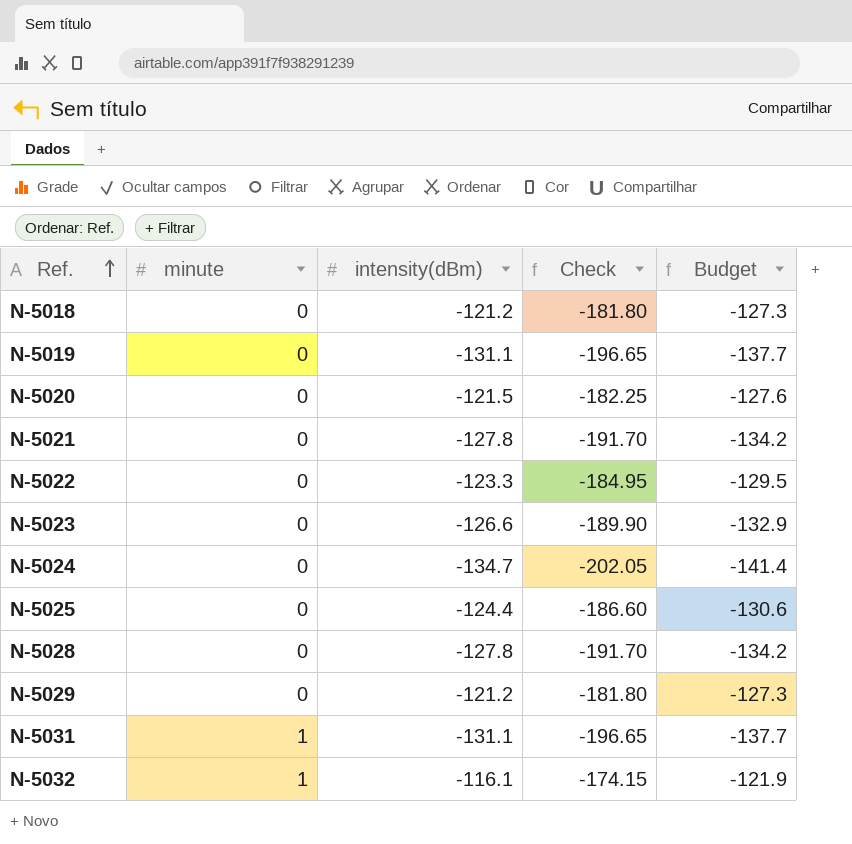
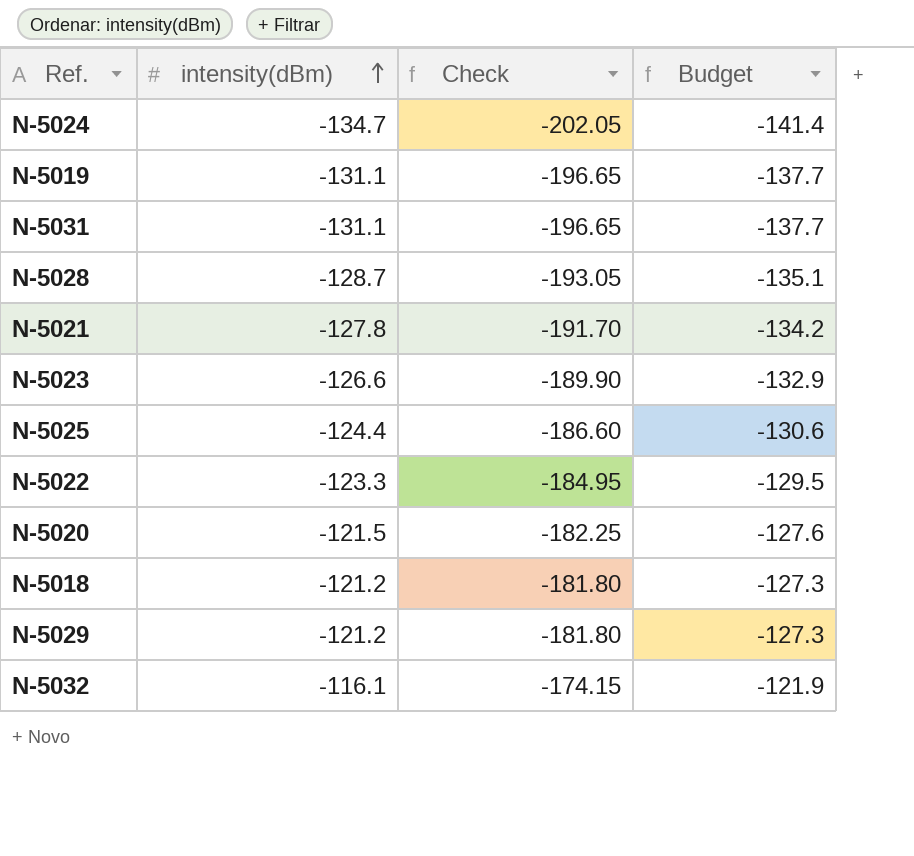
row order: Ref. ascending -> intensity(dBm) ascending
column minute | position: 2 -> none
N-5028 | intensity(dBm): -127.8 -> -128.7
N-5028 | Check: -191.70 -> -193.05
N-5028 | Budget: -134.2 -> -135.1

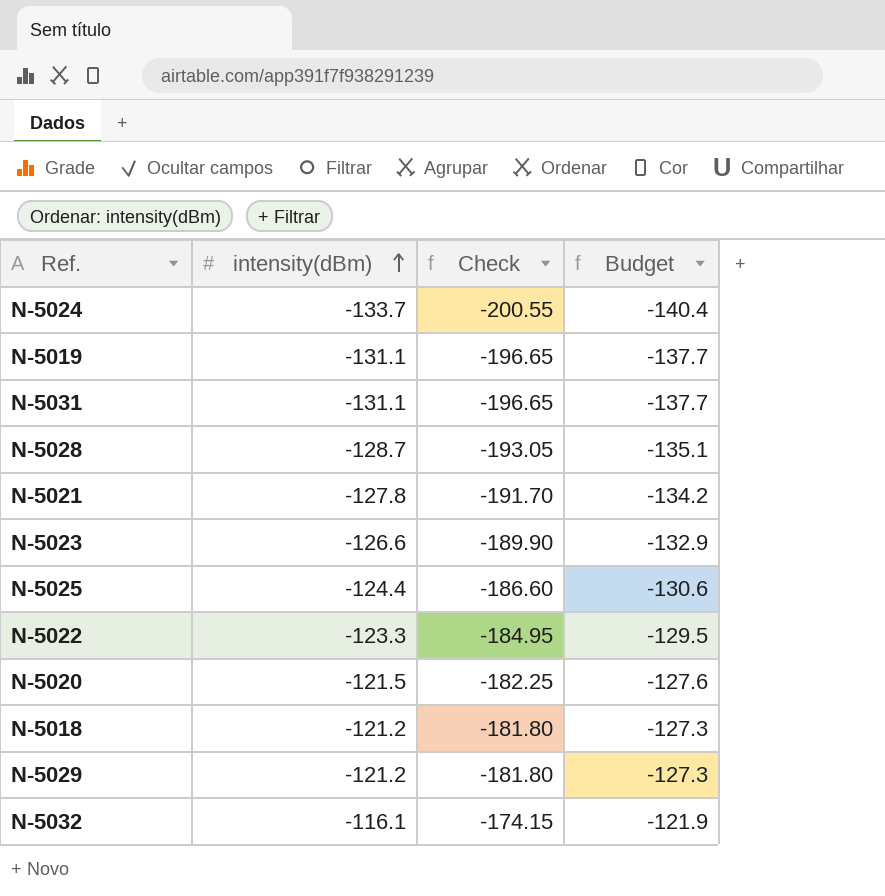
N-5024 | intensity(dBm): -134.7 -> -133.7
N-5024 | Check: -202.05 -> -200.55
N-5024 | Budget: -141.4 -> -140.4

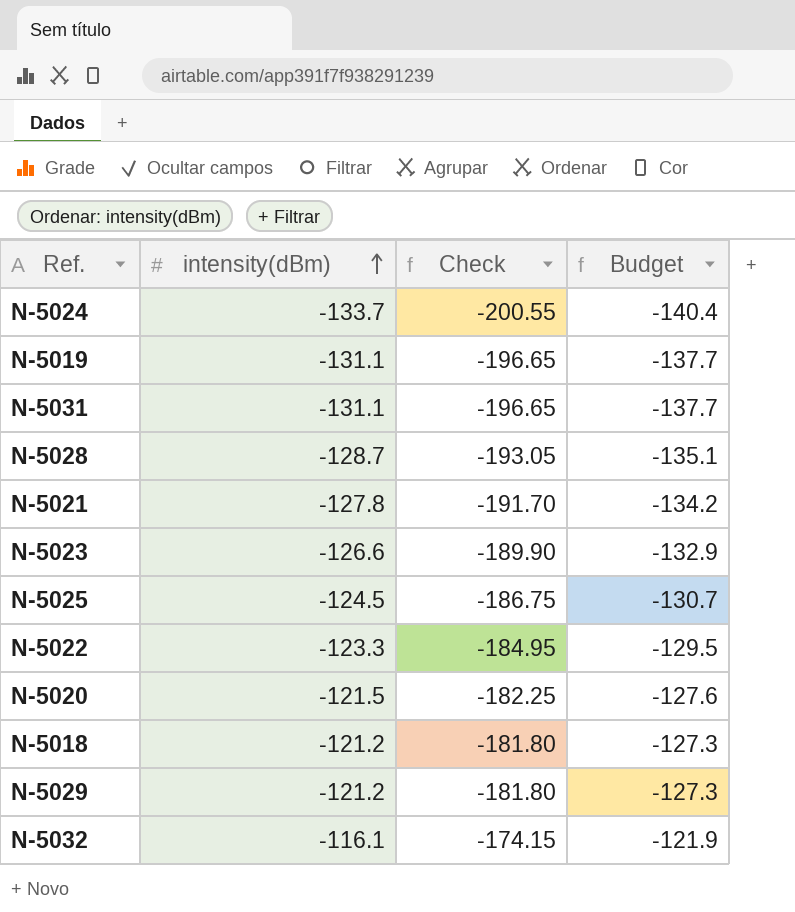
N-5025 | intensity(dBm): -124.4 -> -124.5
N-5025 | Check: -186.60 -> -186.75
N-5025 | Budget: -130.6 -> -130.7

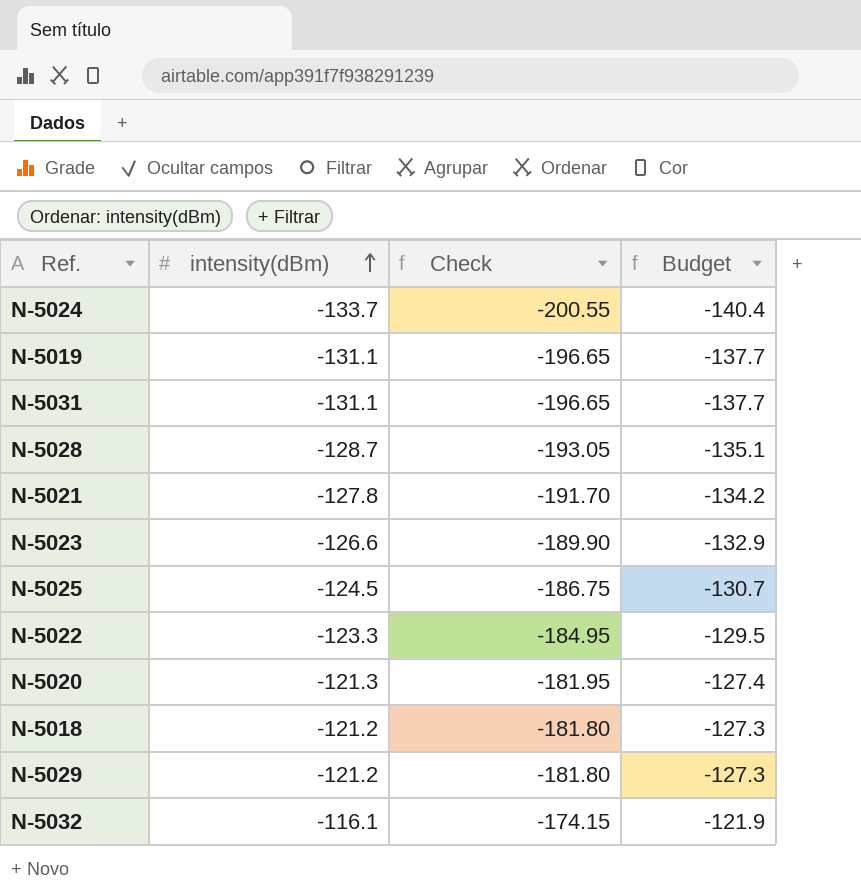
N-5020 | intensity(dBm): -121.5 -> -121.3
N-5020 | Check: -182.25 -> -181.95
N-5020 | Budget: -127.6 -> -127.4

